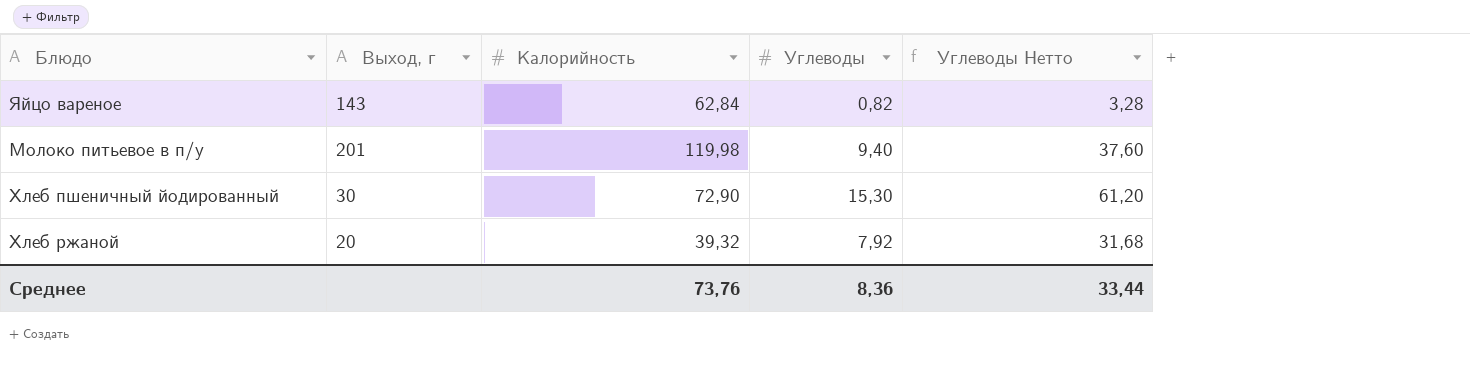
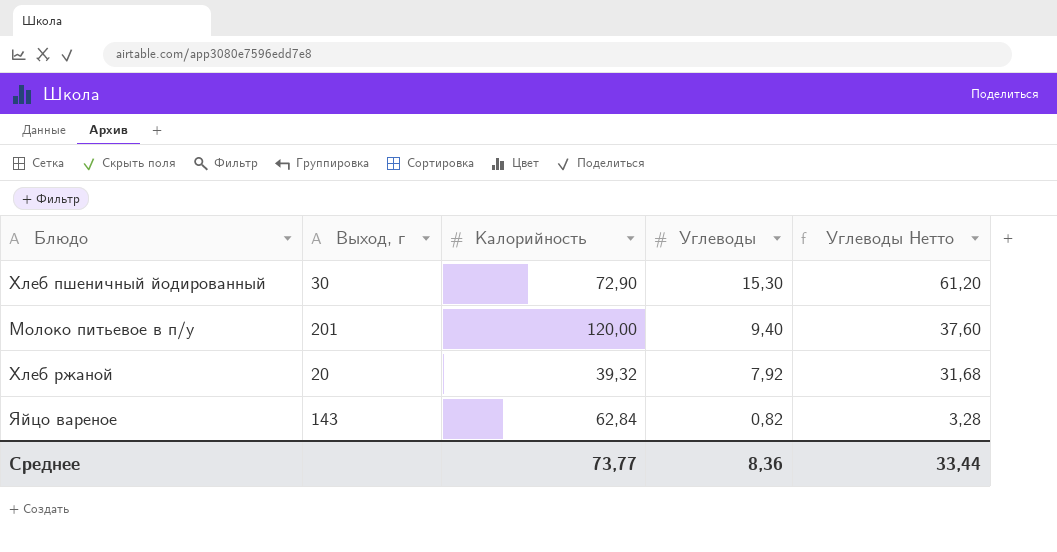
row order: none -> Углеводы descending
Молоко питьевое в п/у | Калорийность: 119,98 -> 120,00
Среднее | Калорийность: 73,76 -> 73,77

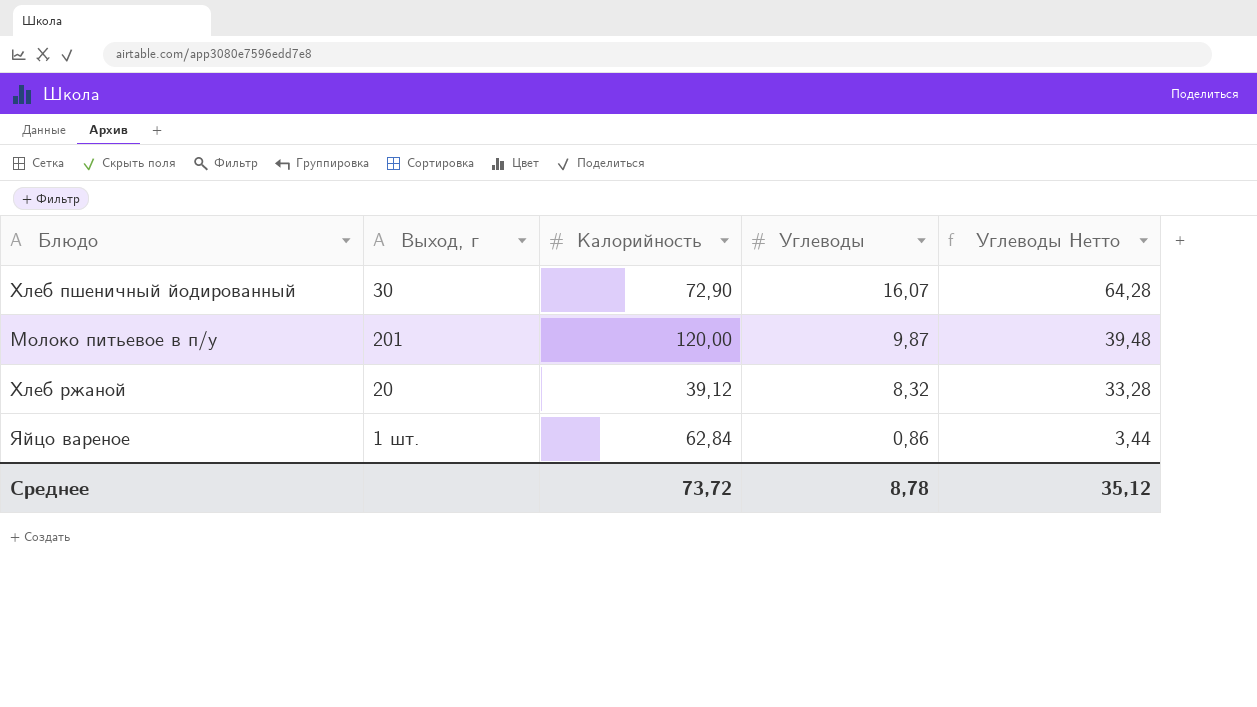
Хлеб пшеничный йодированный | Углеводы: 15,30 -> 16,07
Хлеб пшеничный йодированный | Углеводы Нетто: 61,20 -> 64,28
Молоко питьевое в п/у | Углеводы: 9,40 -> 9,87
Молоко питьевое в п/у | Углеводы Нетто: 37,60 -> 39,48
Хлеб ржаной | Калорийность: 39,32 -> 39,12
Хлеб ржаной | Углеводы: 7,92 -> 8,32
Хлеб ржаной | Углеводы Нетто: 31,68 -> 33,28
Яйцо вареное | Выход, г: 143 -> 1 шт.
Яйцо вареное | Углеводы: 0,82 -> 0,86
Яйцо вареное | Углеводы Нетто: 3,28 -> 3,44
Среднее | Калорийность: 73,77 -> 73,72
Среднее | Углеводы: 8,36 -> 8,78
Среднее | Углеводы Нетто: 33,44 -> 35,12

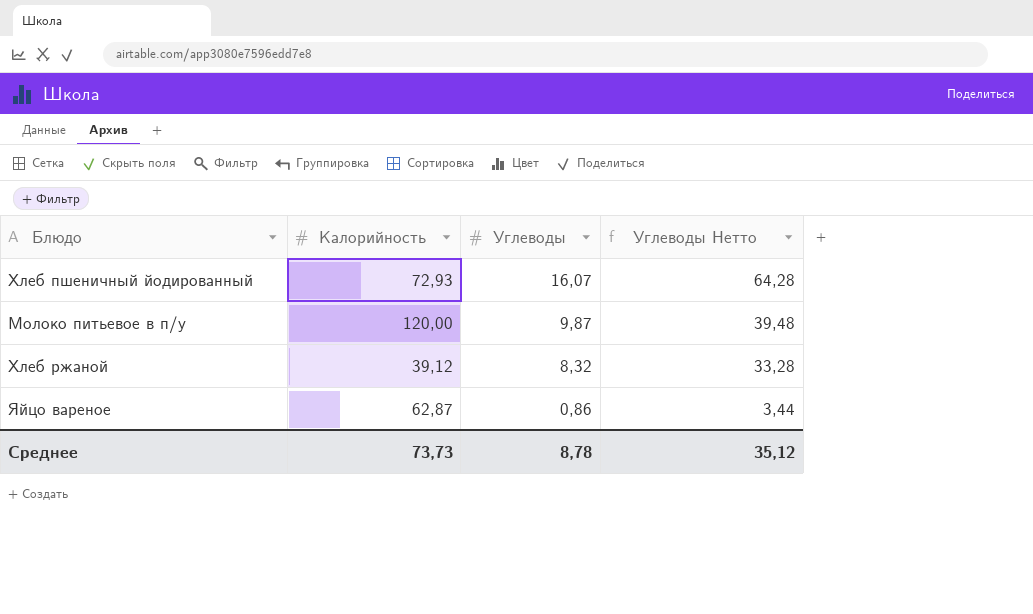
column Выход, г | position: 2 -> none
Хлеб пшеничный йодированный | Калорийность: 72,90 -> 72,93
Яйцо вареное | Калорийность: 62,84 -> 62,87
Среднее | Калорийность: 73,72 -> 73,73

